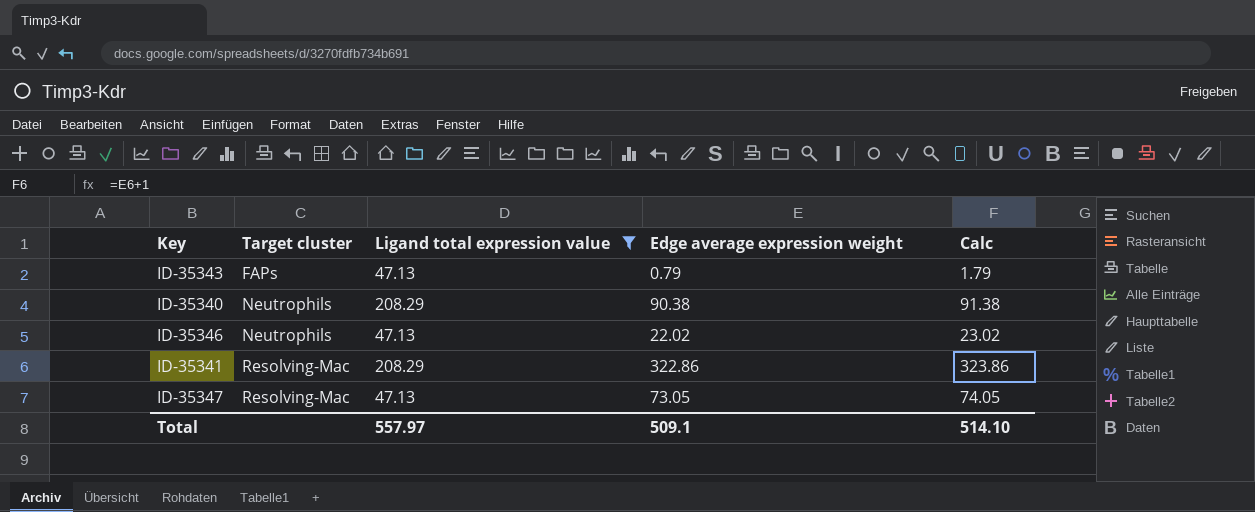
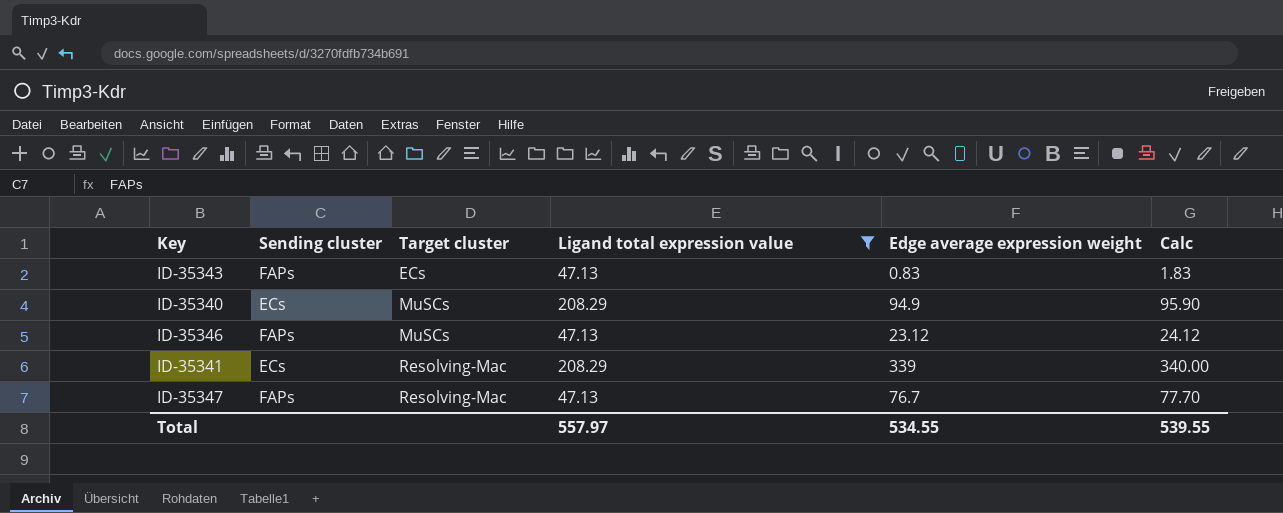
column Sending cluster | position: none -> 2
ID-35343 | Target cluster: FAPs -> ECs
ID-35343 | Edge average expression weight: 0.79 -> 0.83
ID-35343 | Calc: 1.79 -> 1.83
ID-35340 | Target cluster: Neutrophils -> MuSCs
ID-35340 | Edge average expression weight: 90.38 -> 94.9
ID-35340 | Calc: 91.38 -> 95.90
ID-35346 | Target cluster: Neutrophils -> MuSCs
ID-35346 | Edge average expression weight: 22.02 -> 23.12
ID-35346 | Calc: 23.02 -> 24.12
ID-35341 | Edge average expression weight: 322.86 -> 339
ID-35341 | Calc: 323.86 -> 340.00
ID-35347 | Edge average expression weight: 73.05 -> 76.7
ID-35347 | Calc: 74.05 -> 77.70
Total | Edge average expression weight: 509.1 -> 534.55
Total | Calc: 514.10 -> 539.55

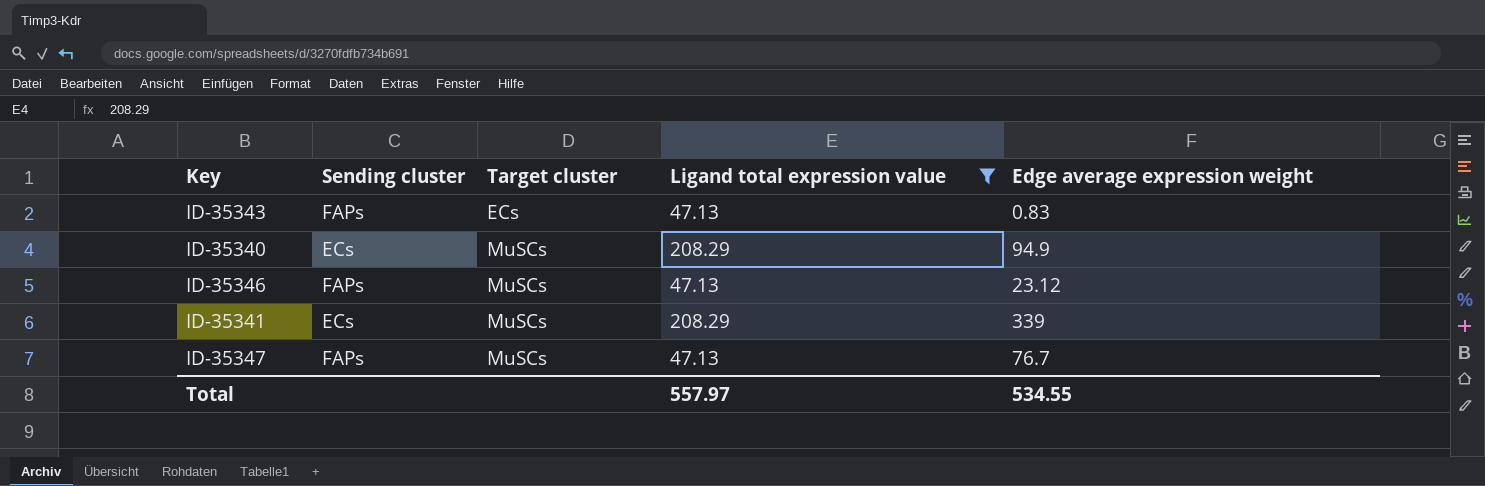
column Calc | formula: [Edge average expression weight] + 1 -> none
ID-35341 | Target cluster: Resolving-Mac -> MuSCs
ID-35347 | Target cluster: Resolving-Mac -> MuSCs

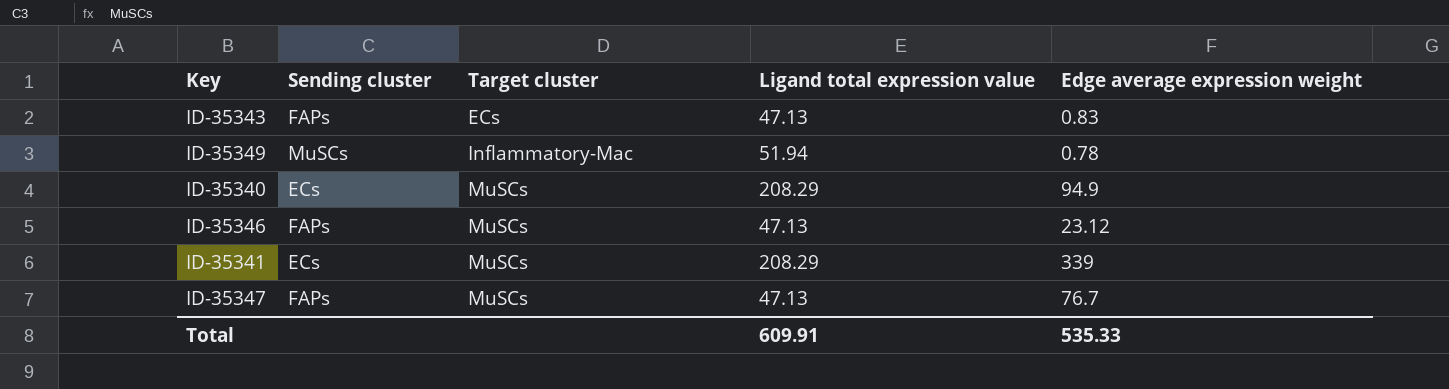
filter: Ligand total expression value != 51.94 -> none
Total | Ligand total expression value: 557.97 -> 609.91
Total | Edge average expression weight: 534.55 -> 535.33

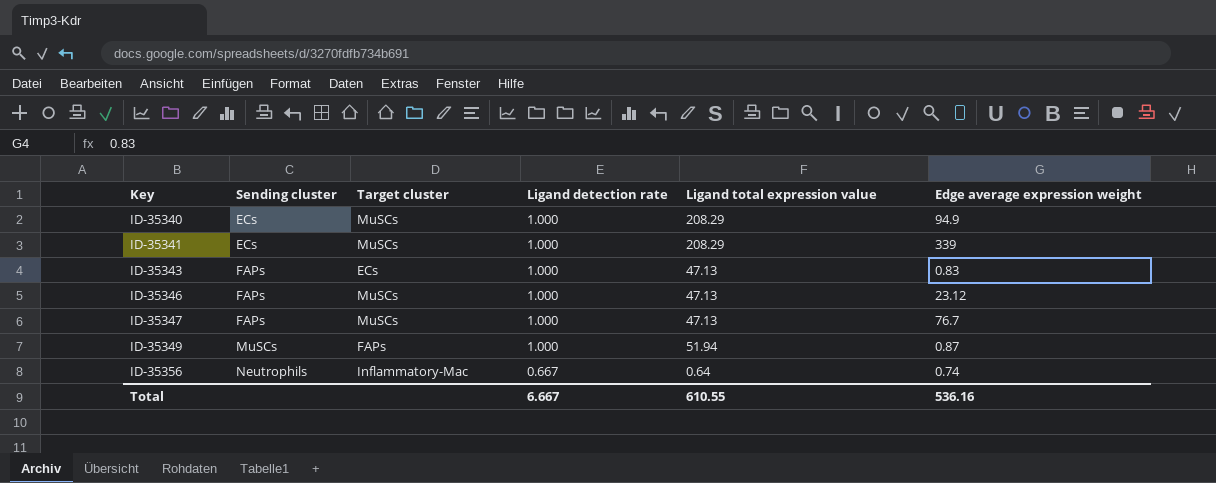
row order: Target cluster ascending -> Key ascending
column Ligand detection rate | position: none -> 4
ID-35349 | Target cluster: Inflammatory-Mac -> FAPs
ID-35349 | Edge average expression weight: 0.78 -> 0.87
row ID-35356: none -> Neutrophils | Inflammatory-Mac | 0.667 | 0.64 | 0.74
Total | Ligand total expression value: 609.91 -> 610.55
Total | Edge average expression weight: 535.33 -> 536.16

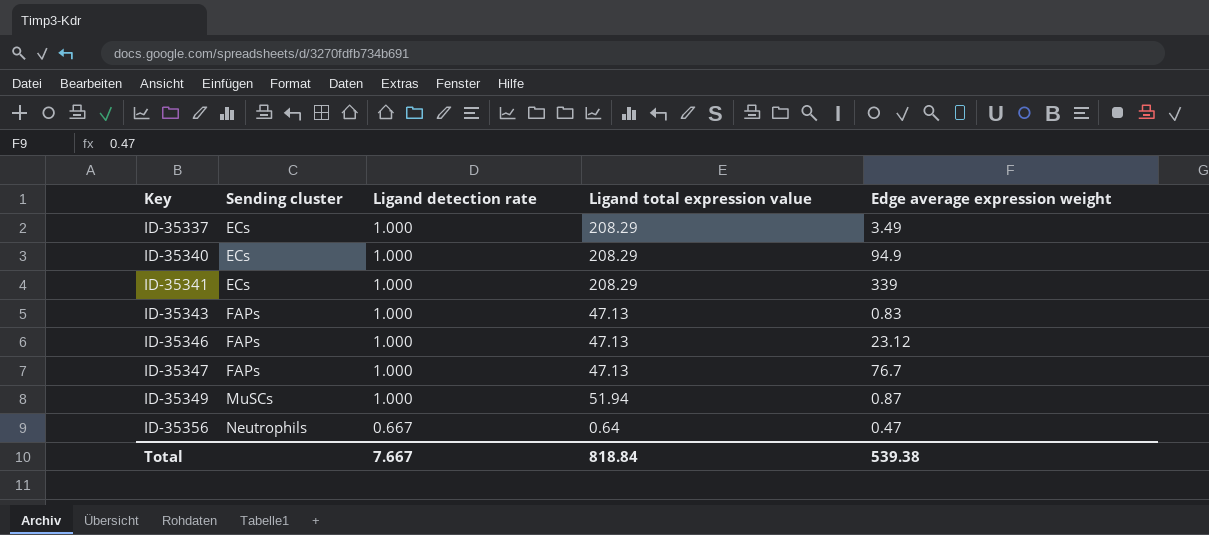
column Target cluster | position: 3 -> none
row ID-35337: none -> ECs | 1.000 | 208.29 | 3.49
ID-35356 | Edge average expression weight: 0.74 -> 0.47
Total | Ligand detection rate: 6.667 -> 7.667
Total | Ligand total expression value: 610.55 -> 818.84
Total | Edge average expression weight: 536.16 -> 539.38

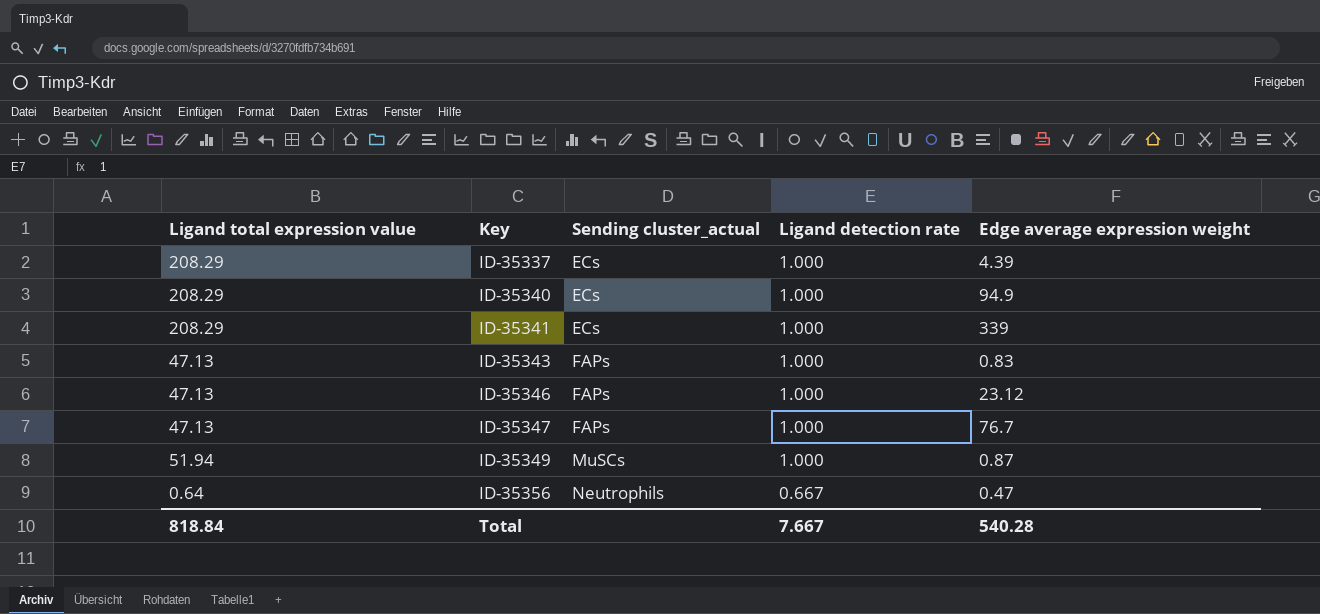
column Ligand total expression value | position: 4 -> 1
column name: Sending cluster -> Sending cluster_actual
ID-35337 | Edge average expression weight: 3.49 -> 4.39
Total | Edge average expression weight: 539.38 -> 540.28

